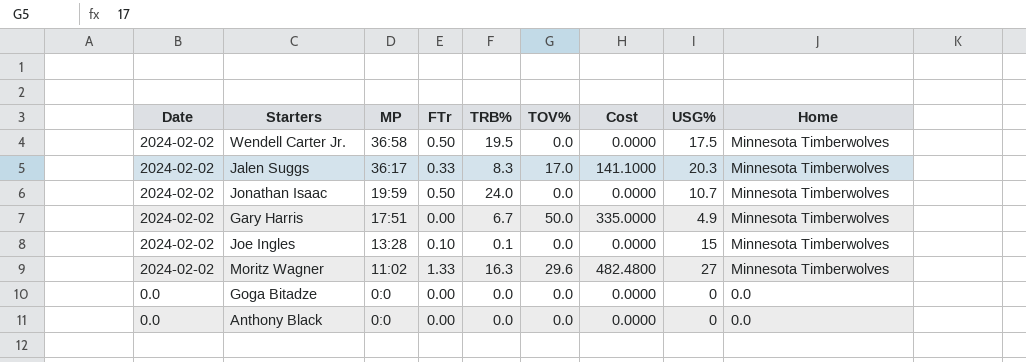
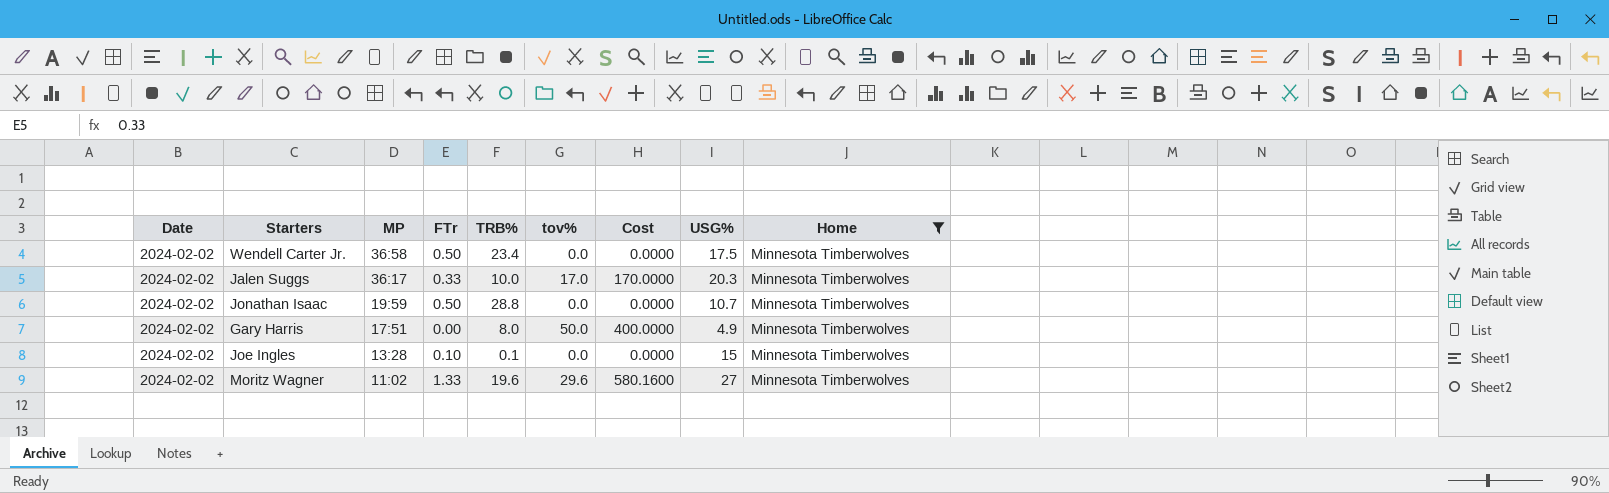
filter: none -> Home = Minnesota Timberwolves
column name: TOV% -> tov%
Wendell Carter Jr. | TRB%: 19.5 -> 23.4
Jalen Suggs | TRB%: 8.3 -> 10.0
Jalen Suggs | Cost: 141.1000 -> 170.0000
Jonathan Isaac | TRB%: 24.0 -> 28.8
Gary Harris | TRB%: 6.7 -> 8.0
Gary Harris | Cost: 335.0000 -> 400.0000
Moritz Wagner | TRB%: 16.3 -> 19.6
Moritz Wagner | Cost: 482.4800 -> 580.1600

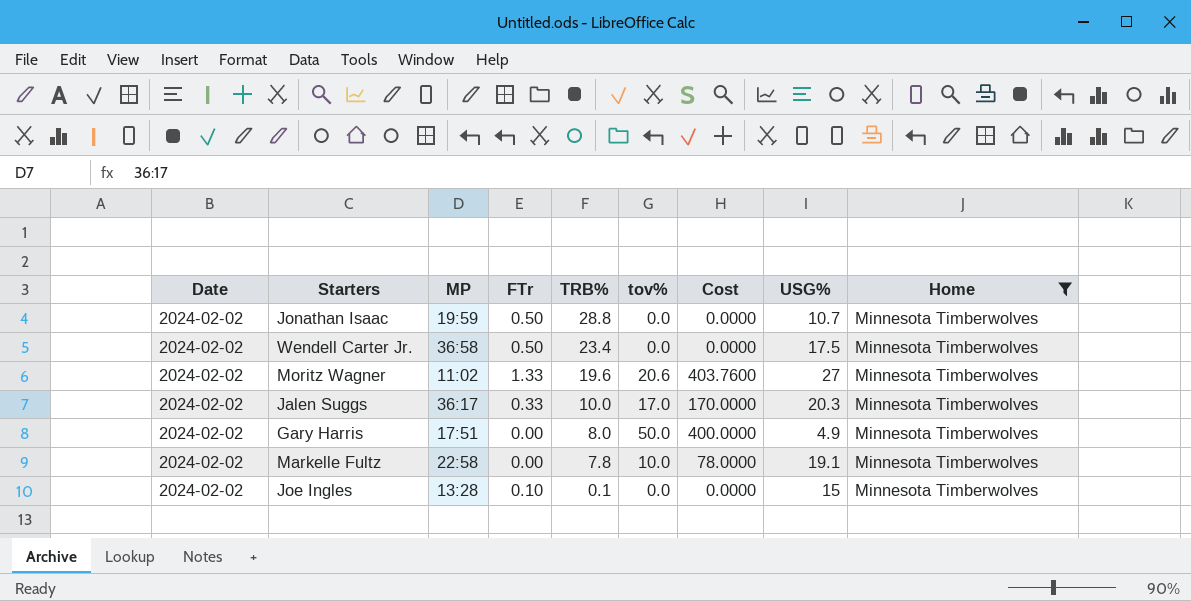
row order: MP descending -> TRB% descending
Moritz Wagner | tov%: 29.6 -> 20.6
Moritz Wagner | Cost: 580.1600 -> 403.7600
row Markelle Fultz: none -> 2024-02-02 | 22:58 | 0.00 | 7.8 | 10.0 | 78.0000 | 19.1 | Minnesota Timberwolves

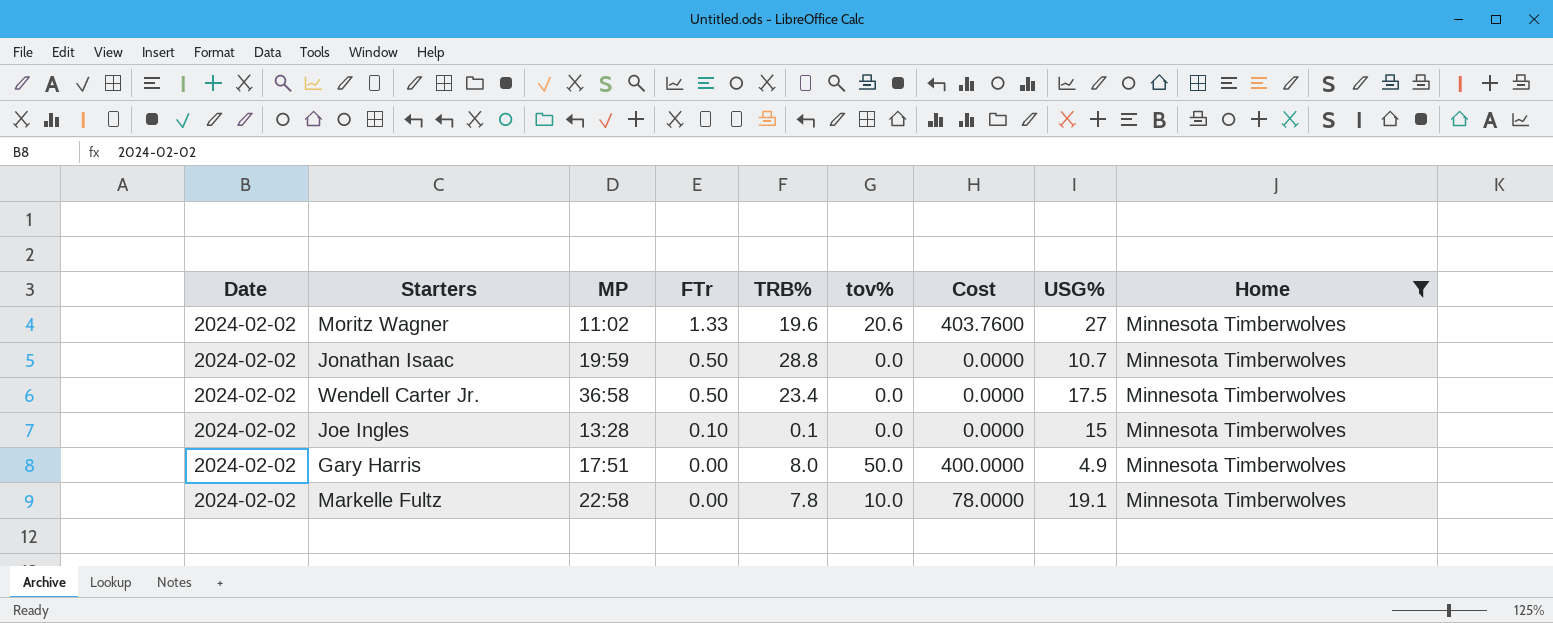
row order: TRB% descending -> FTr descending
row Jalen Suggs: 2024-02-02 | 36:17 | 0.33 | 10.0 | 17.0 | 170.0000 | 20.3 | Minnesota Timberwolves -> none

